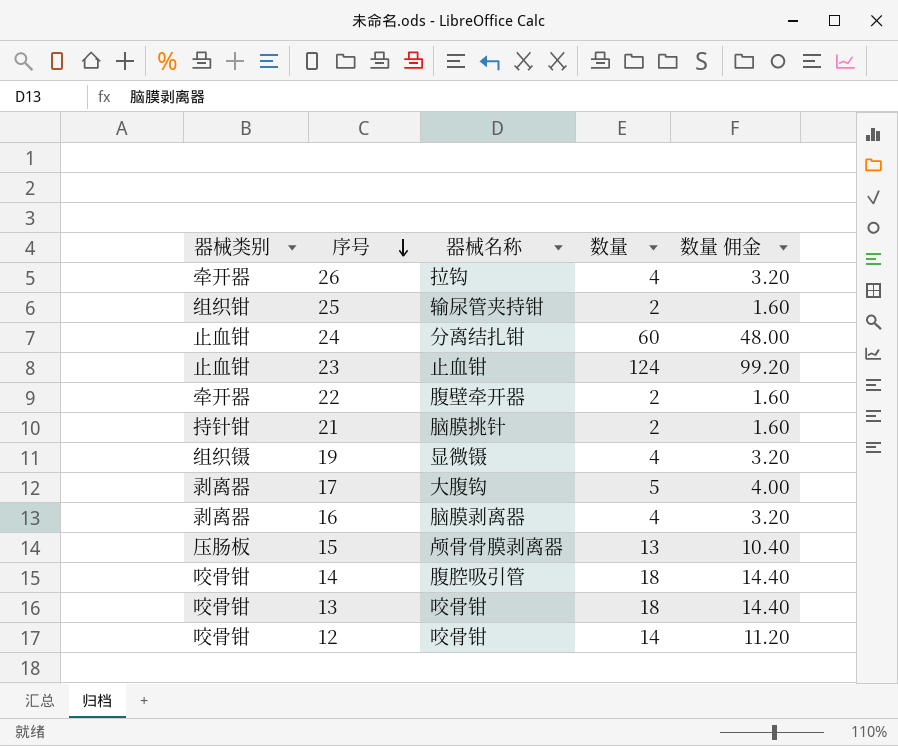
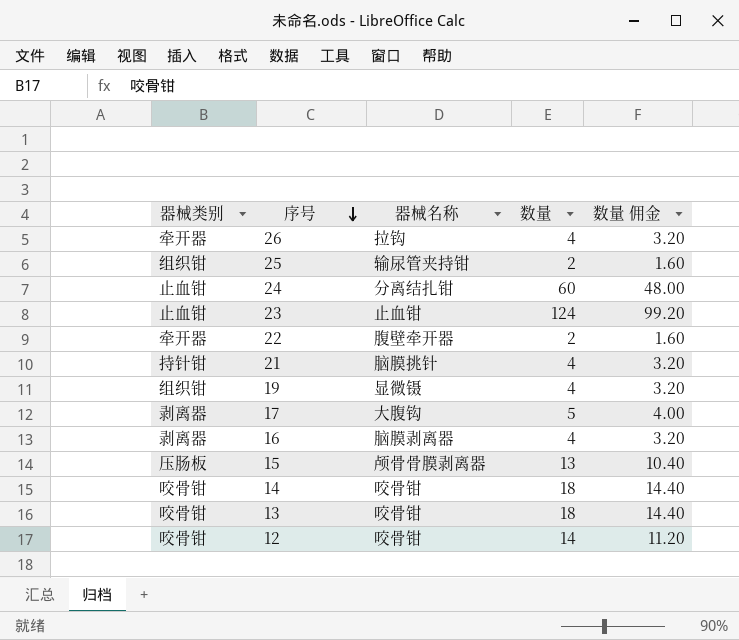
21 | 数量: 2 -> 4
21 | 数量 佣金: 1.60 -> 3.20
19 | 器械类别: 组织镊 -> 组织钳
14 | 器械名称: 腹腔吸引管 -> 咬骨钳

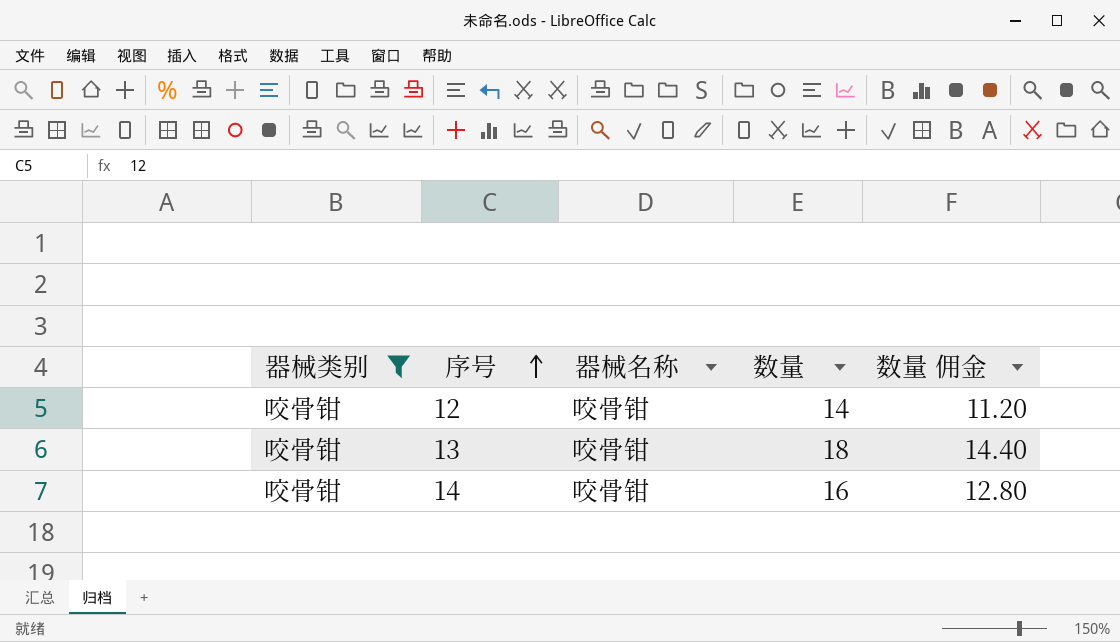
filter: none -> 器械类别 = 咬骨钳
row order: 序号 descending -> 序号 ascending
14 | 数量: 18 -> 16
14 | 数量 佣金: 14.40 -> 12.80

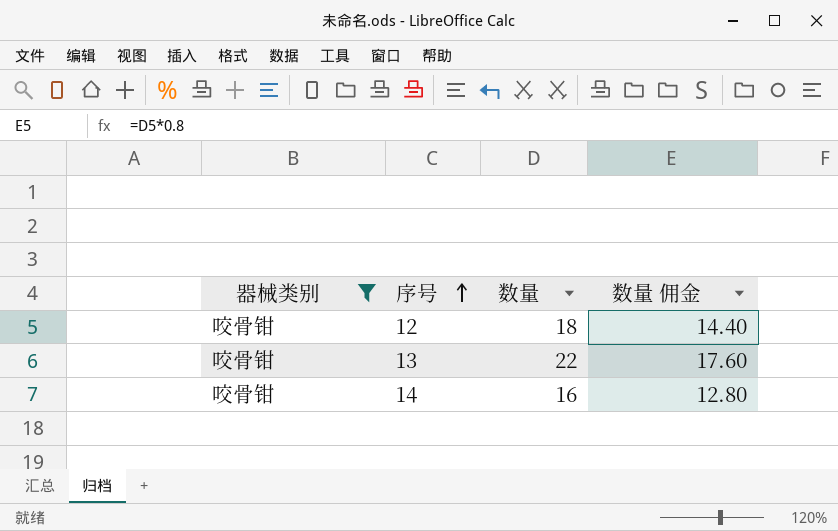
column 器械名称 | position: 3 -> none
12 | 数量: 14 -> 18
12 | 数量 佣金: 11.20 -> 14.40
13 | 数量: 18 -> 22
13 | 数量 佣金: 14.40 -> 17.60

